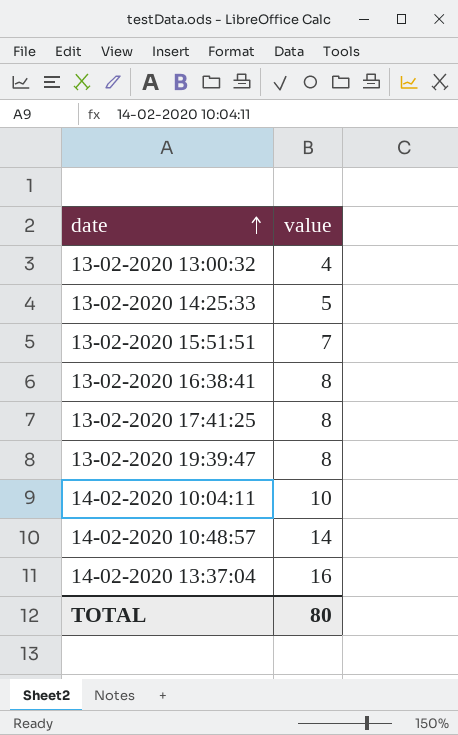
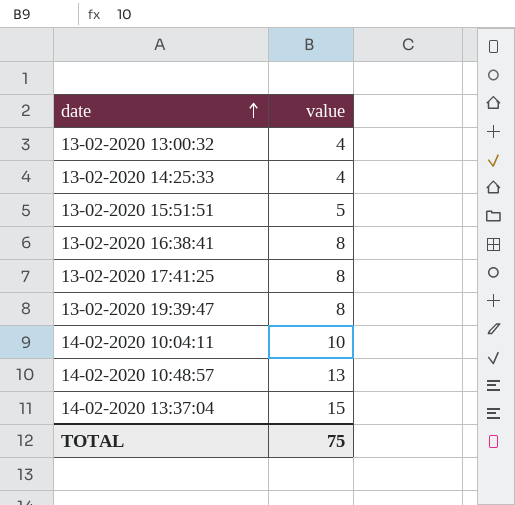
13-02-2020 14:25:33 | value: 5 -> 4
13-02-2020 15:51:51 | value: 7 -> 5
14-02-2020 10:48:57 | value: 14 -> 13
14-02-2020 13:37:04 | value: 16 -> 15
TOTAL | value: 80 -> 75

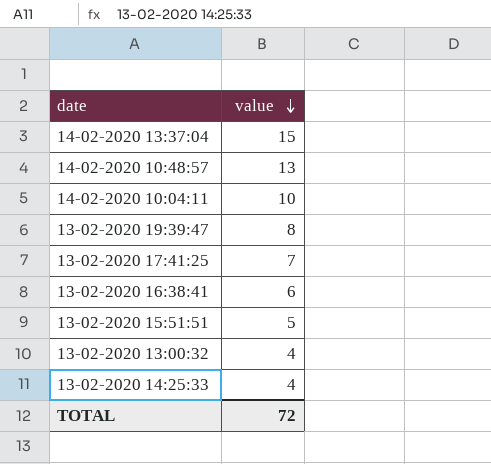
row order: date ascending -> value descending
13-02-2020 17:41:25 | value: 8 -> 7
13-02-2020 16:38:41 | value: 8 -> 6
TOTAL | value: 75 -> 72

